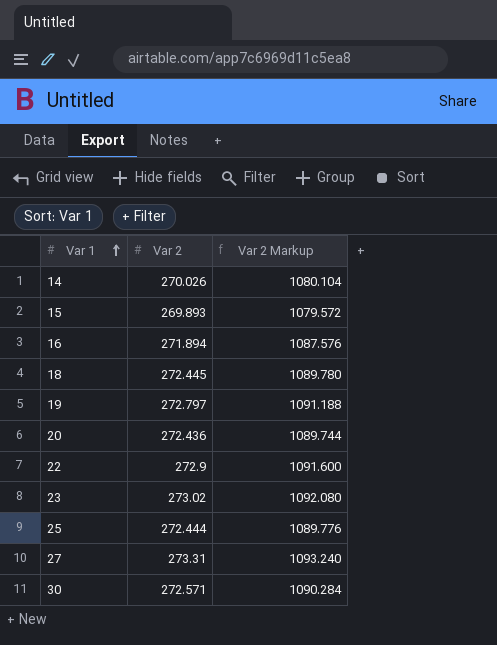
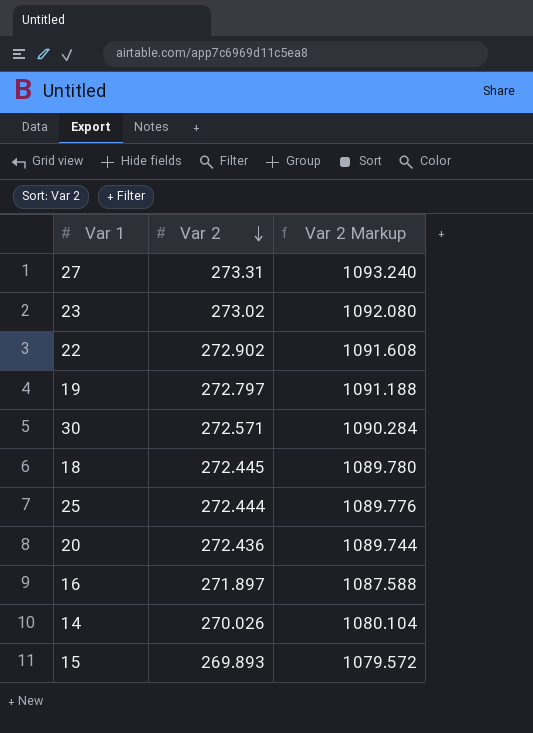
row order: Var 1 ascending -> Var 2 descending
22 | Var 2: 272.9 -> 272.902
22 | Var 2 Markup: 1091.600 -> 1091.608
16 | Var 2: 271.894 -> 271.897
16 | Var 2 Markup: 1087.576 -> 1087.588

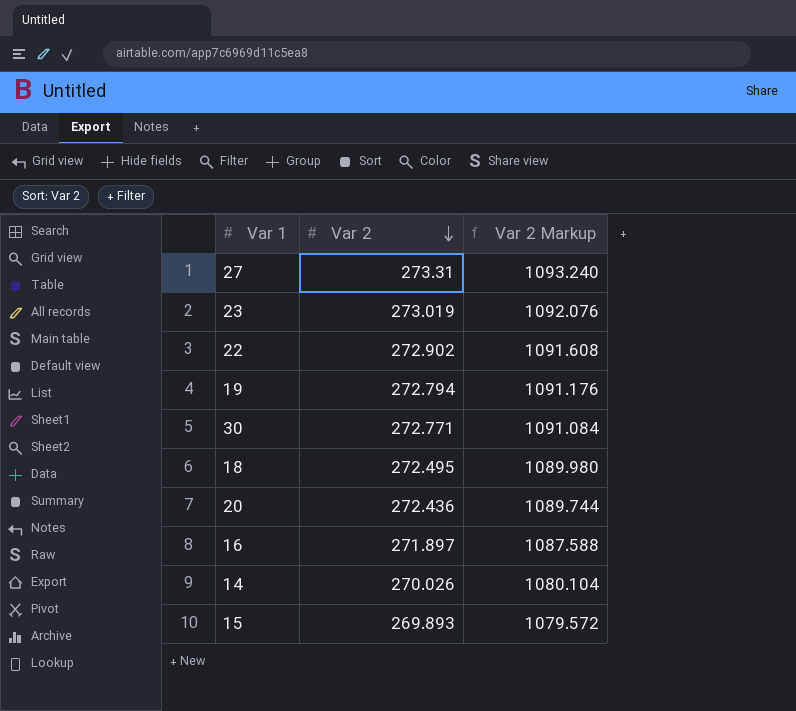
row 25: 272.444 | 1089.776 -> none
23 | Var 2: 273.02 -> 273.019
23 | Var 2 Markup: 1092.080 -> 1092.076
19 | Var 2: 272.797 -> 272.794
19 | Var 2 Markup: 1091.188 -> 1091.176
30 | Var 2: 272.571 -> 272.771
30 | Var 2 Markup: 1090.284 -> 1091.084
18 | Var 2: 272.445 -> 272.495
18 | Var 2 Markup: 1089.780 -> 1089.980

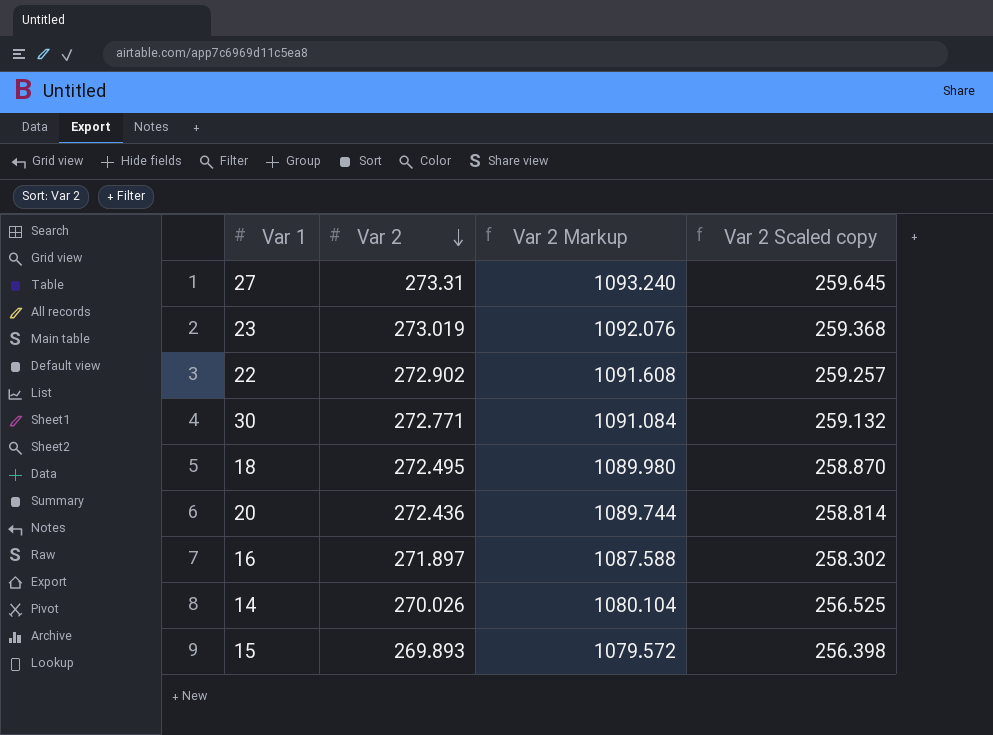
column Var 2 Scaled copy | formula: none -> [Var 2] * 0.95
row 19: 272.794 | 1091.176 -> none

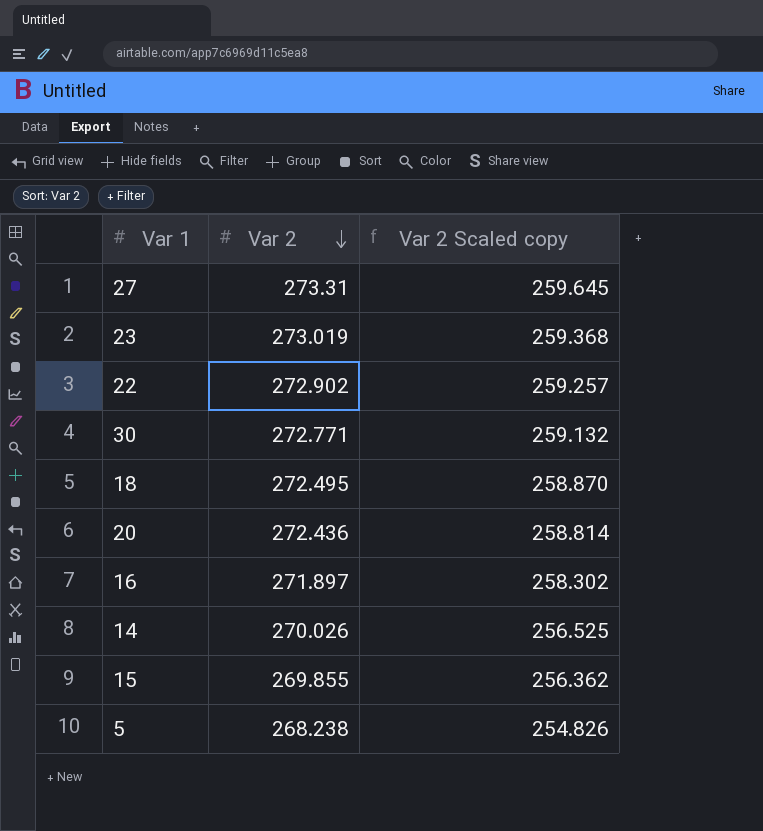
column Var 2 Markup | formula: [Var 2] * 4 -> none
15 | Var 2: 269.893 -> 269.855
15 | Var 2 Scaled copy: 256.398 -> 256.362
row 5: none -> 268.238 | 254.826

